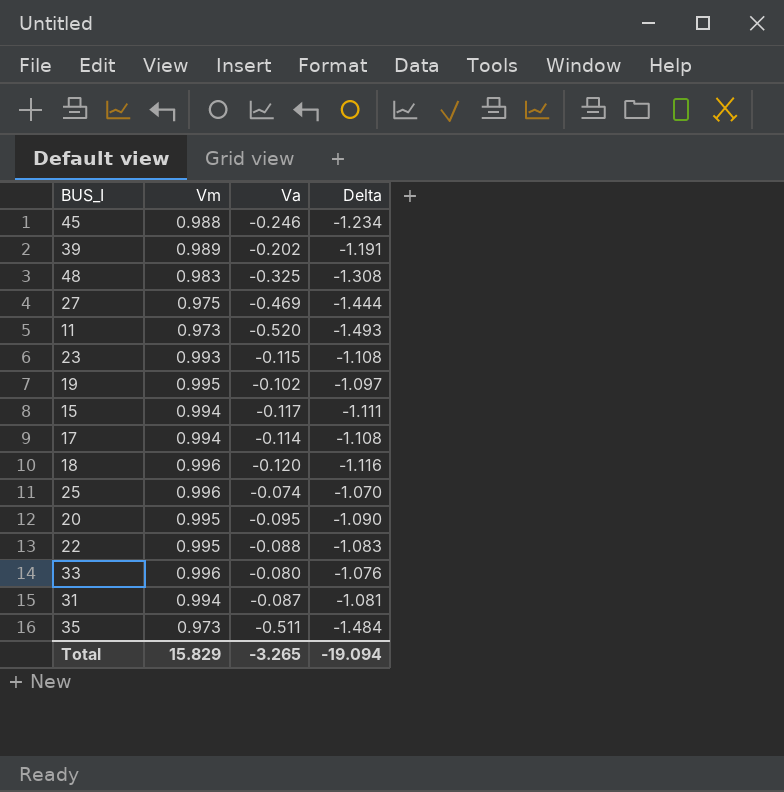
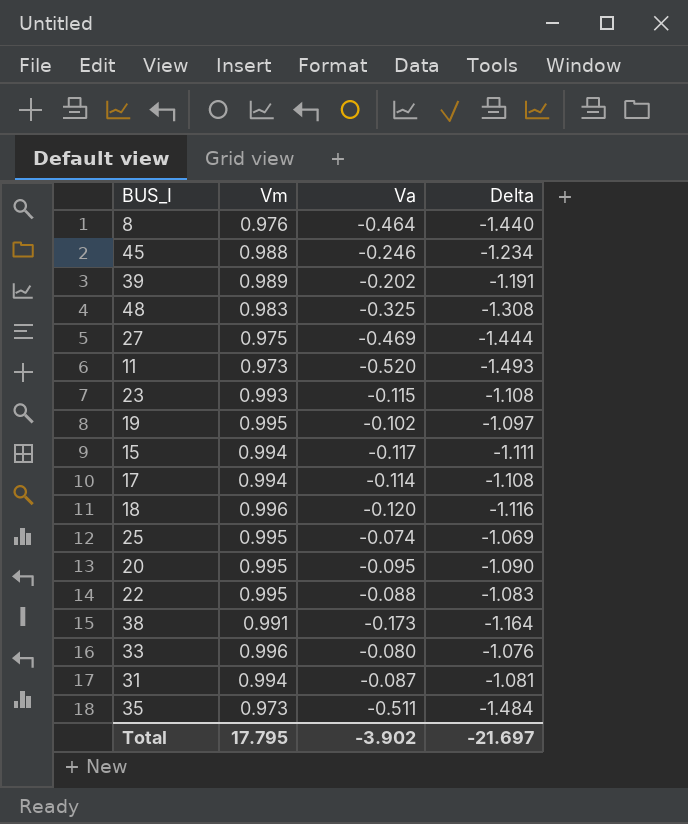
row 8: none -> 0.976 | -0.464 | -1.440
25 | Vm: 0.996 -> 0.995
25 | Delta: -1.070 -> -1.069
row 38: none -> 0.991 | -0.173 | -1.164
Total | Vm: 15.829 -> 17.795
Total | Va: -3.265 -> -3.902
Total | Delta: -19.094 -> -21.697

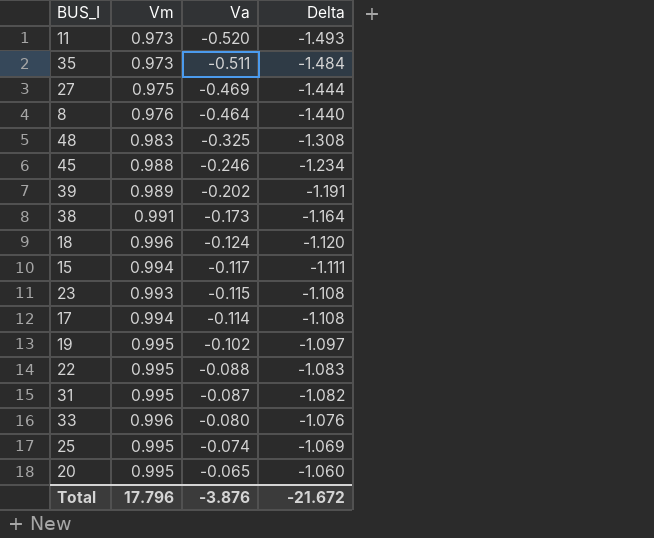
row order: none -> Va ascending
18 | Va: -0.120 -> -0.124
18 | Delta: -1.116 -> -1.120
31 | Vm: 0.994 -> 0.995
31 | Delta: -1.081 -> -1.082
20 | Va: -0.095 -> -0.065
20 | Delta: -1.090 -> -1.060
Total | Vm: 17.795 -> 17.796
Total | Va: -3.902 -> -3.876
Total | Delta: -21.697 -> -21.672

